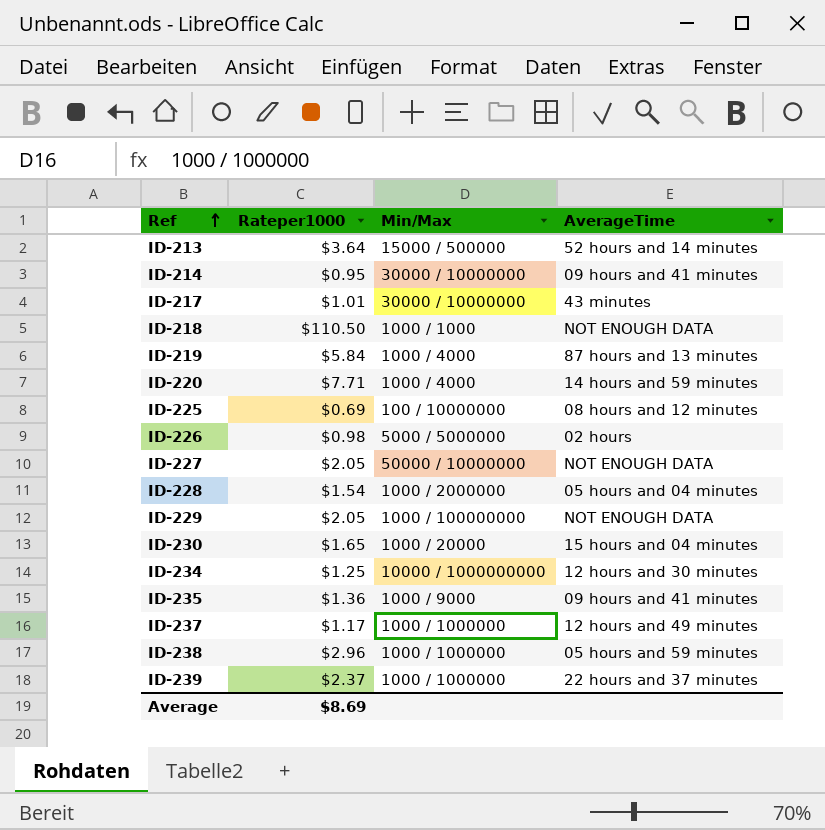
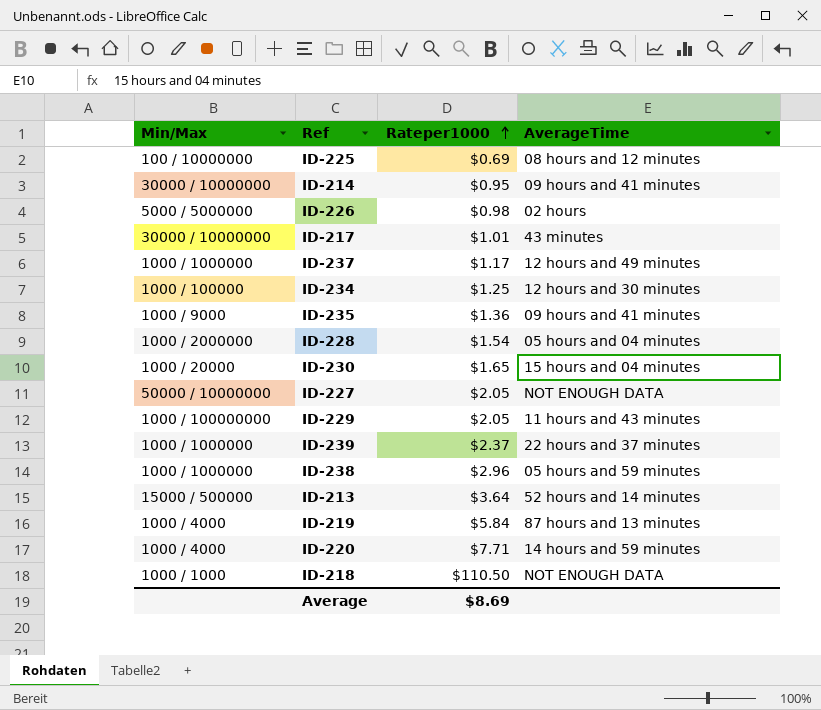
row order: Ref ascending -> Rateper1000 ascending
column Min/Max | position: 3 -> 1
ID-234 | Min/Max: 10000 / 1000000000 -> 1000 / 100000
ID-229 | AverageTime: NOT ENOUGH DATA -> 11 hours and 43 minutes

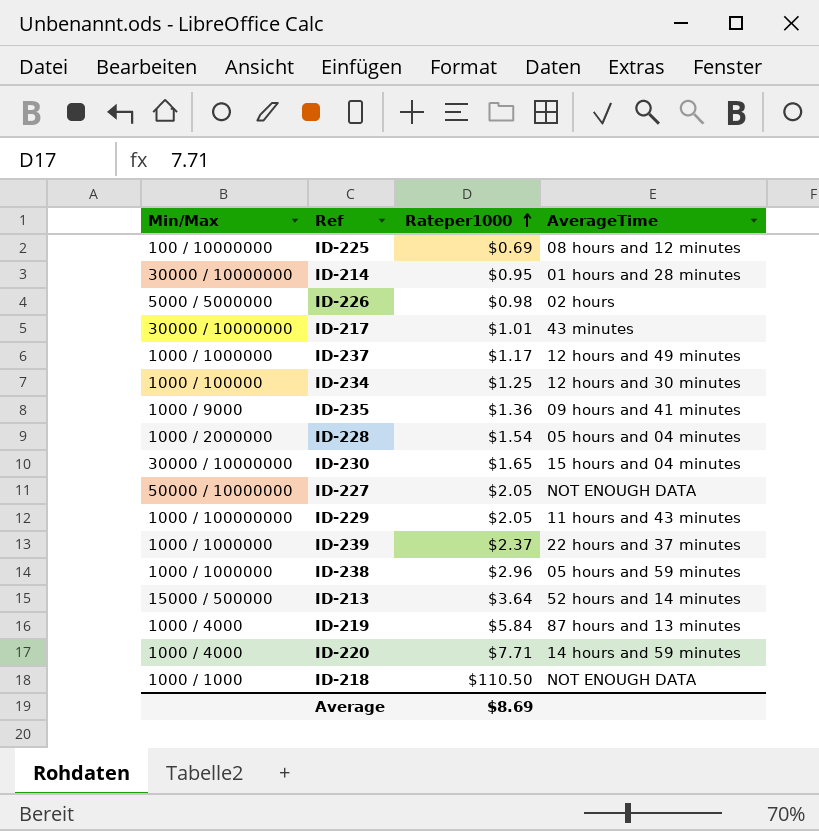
ID-214 | AverageTime: 09 hours and 41 minutes -> 01 hours and 28 minutes
ID-230 | Min/Max: 1000 / 20000 -> 30000 / 10000000

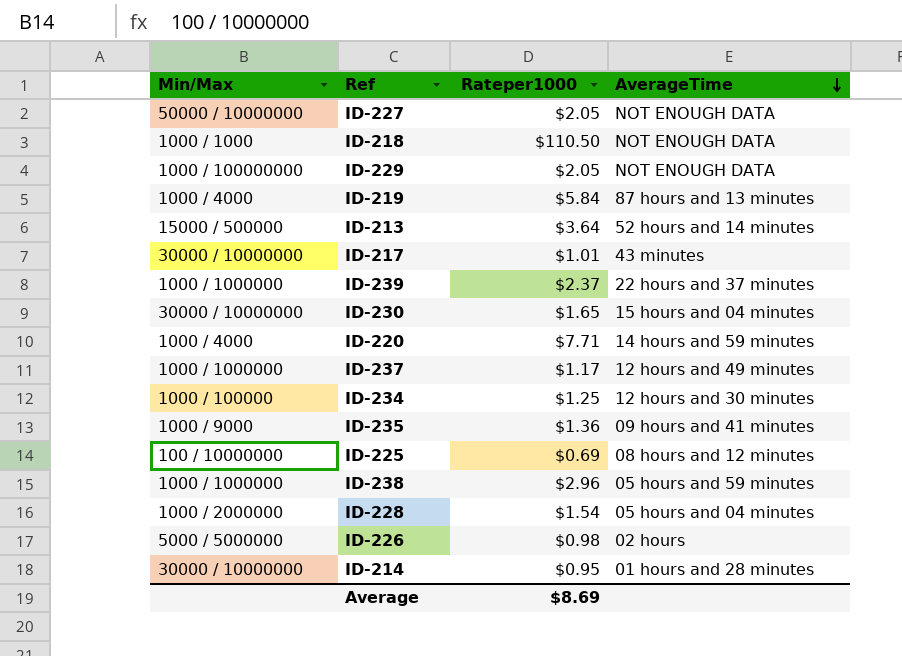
row order: Rateper1000 ascending -> AverageTime descending
ID-229 | AverageTime: 11 hours and 43 minutes -> NOT ENOUGH DATA

